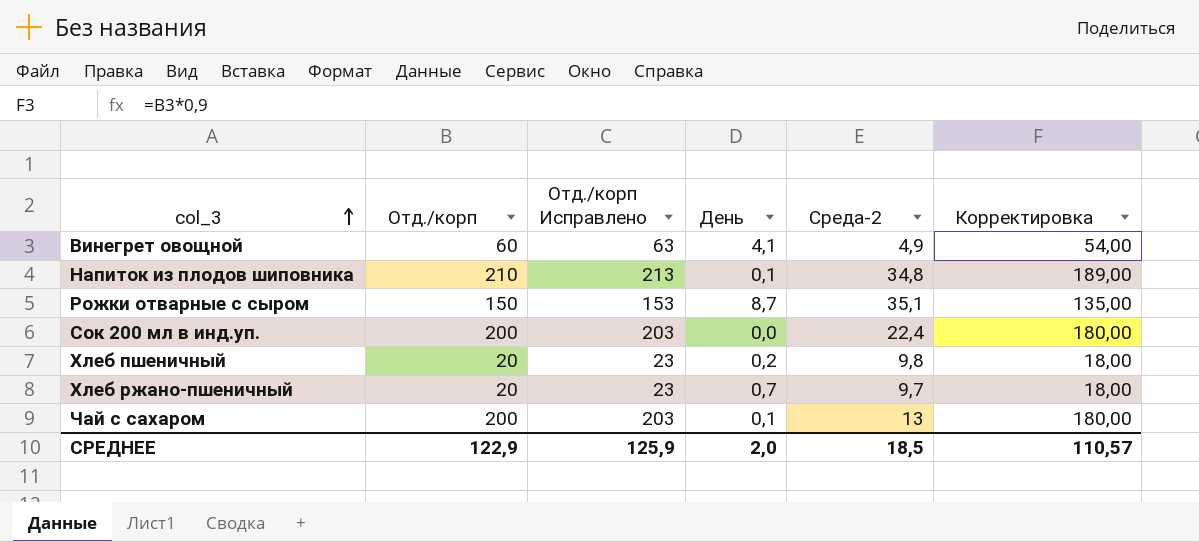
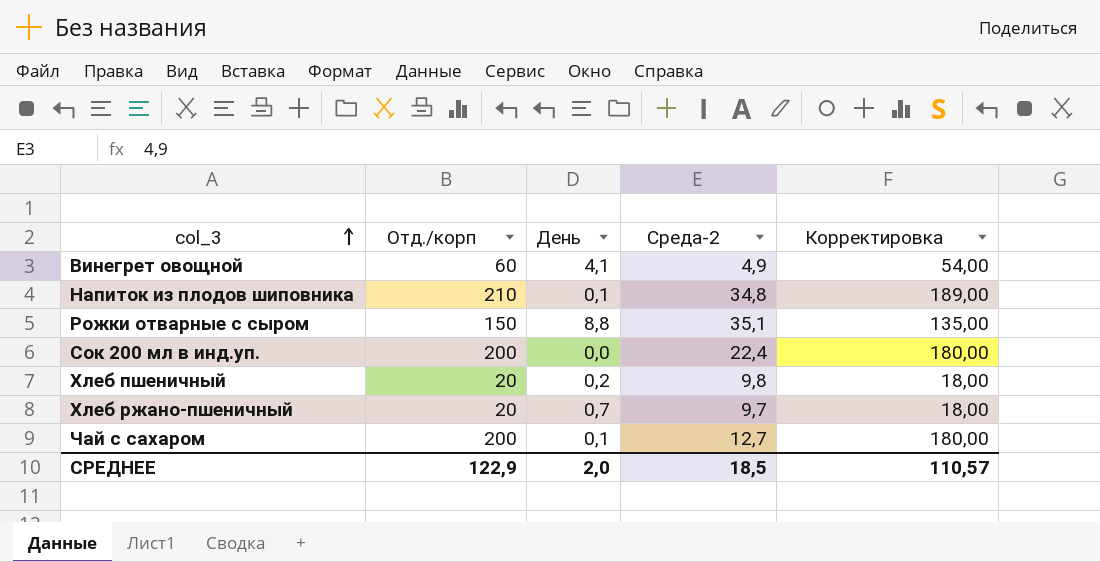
column Отд./корп Исправлено | formula: [Отд./корп] + 3 -> none
Рожки отварные с сыром | День: 8,7 -> 8,8
Чай с сахаром | Среда-2: 13 -> 12,7

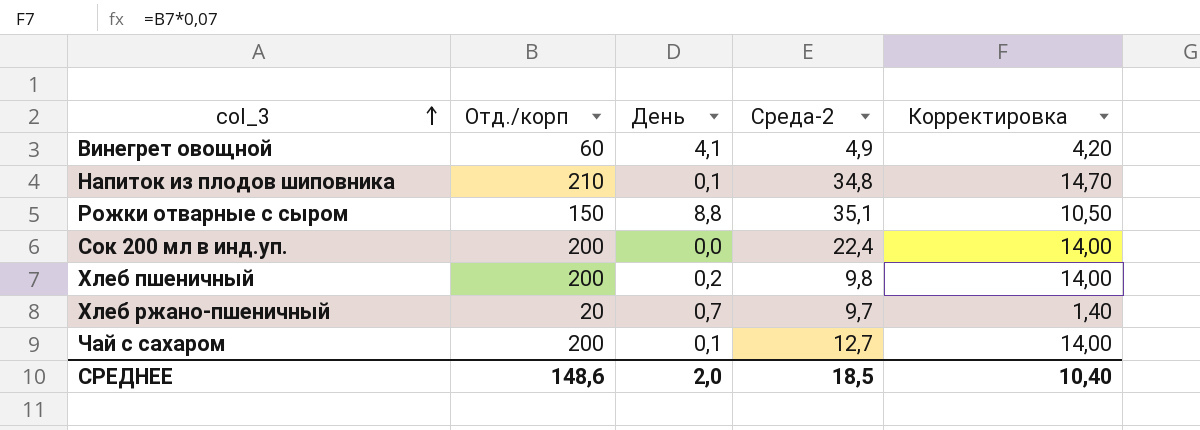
column Корректировка | formula: [Отд./корп] * 0,9 -> [Отд./корп] * 0,07
Хлеб пшеничный | Отд./корп: 20 -> 200
СРЕДНЕЕ | Отд./корп: 122,9 -> 148,6
СРЕДНЕЕ | Корректировка: 110,57 -> 10,40

